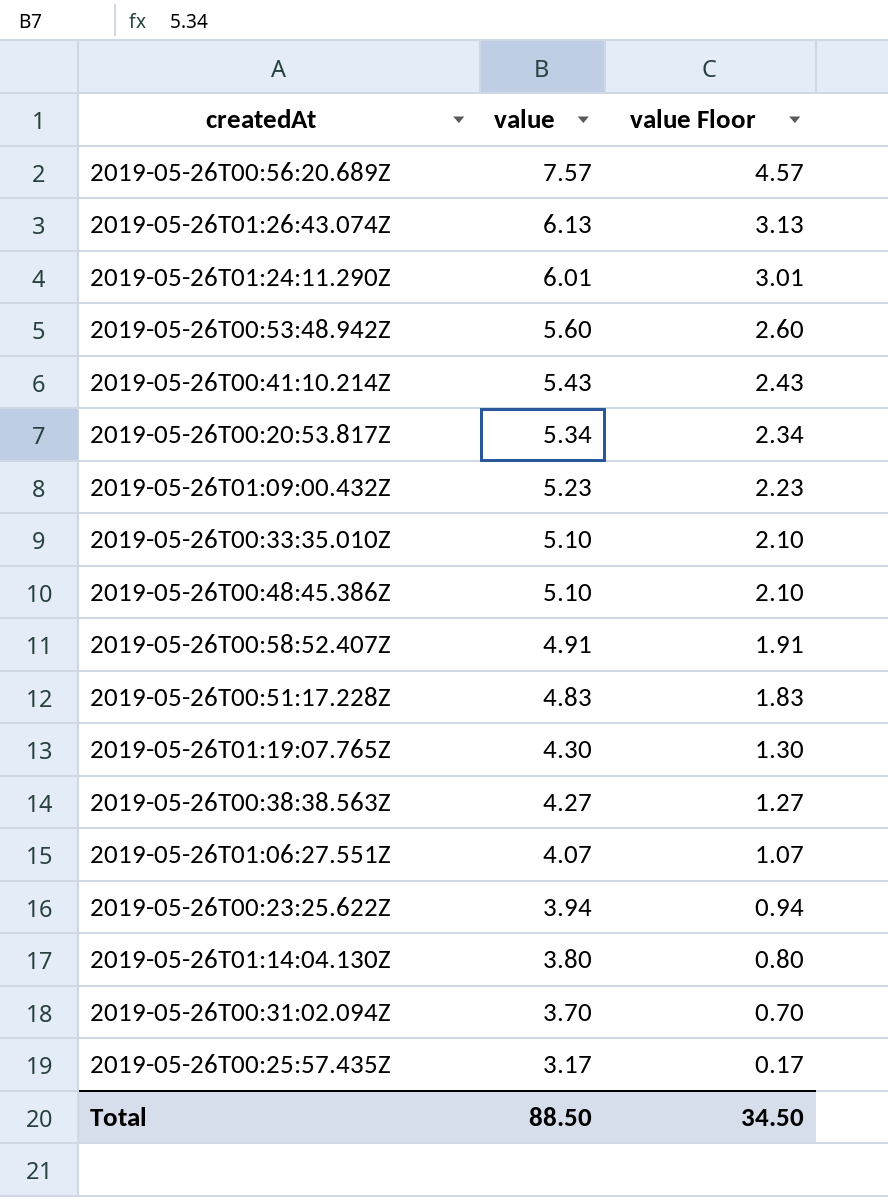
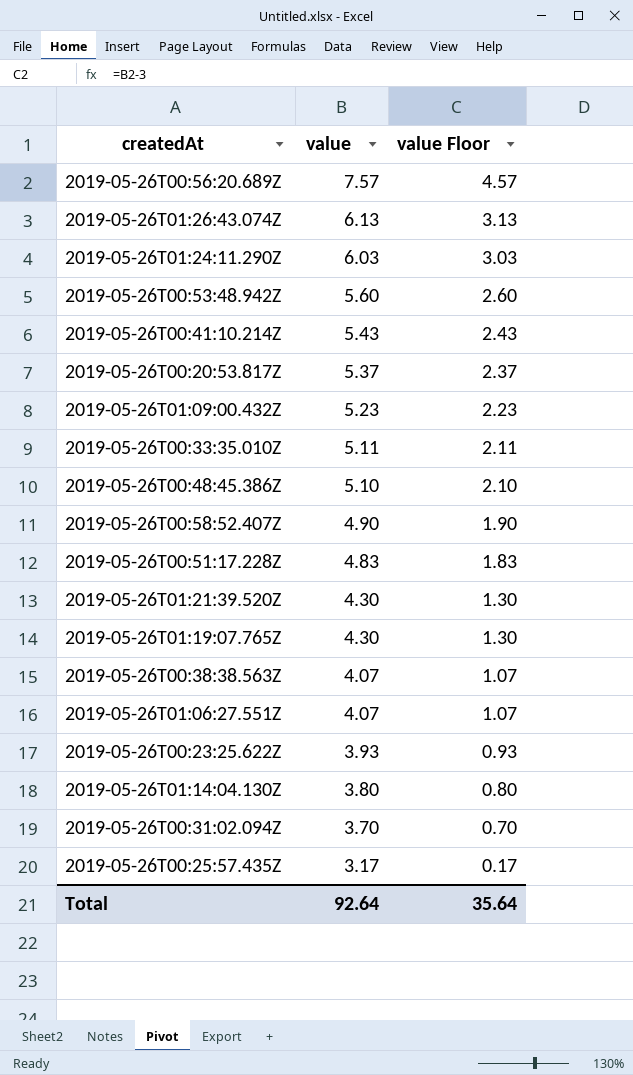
2019-05-26T01:24:11.290Z | value: 6.01 -> 6.03
2019-05-26T01:24:11.290Z | value Floor: 3.01 -> 3.03
2019-05-26T00:20:53.817Z | value: 5.34 -> 5.37
2019-05-26T00:20:53.817Z | value Floor: 2.34 -> 2.37
2019-05-26T00:33:35.010Z | value: 5.10 -> 5.11
2019-05-26T00:33:35.010Z | value Floor: 2.10 -> 2.11
2019-05-26T00:58:52.407Z | value: 4.91 -> 4.90
2019-05-26T00:58:52.407Z | value Floor: 1.91 -> 1.90
row 2019-05-26T01:21:39.520Z: none -> 4.30 | 1.30
2019-05-26T00:38:38.563Z | value: 4.27 -> 4.07
2019-05-26T00:38:38.563Z | value Floor: 1.27 -> 1.07
2019-05-26T00:23:25.622Z | value: 3.94 -> 3.93
2019-05-26T00:23:25.622Z | value Floor: 0.94 -> 0.93
Total | value: 88.50 -> 92.64
Total | value Floor: 34.50 -> 35.64

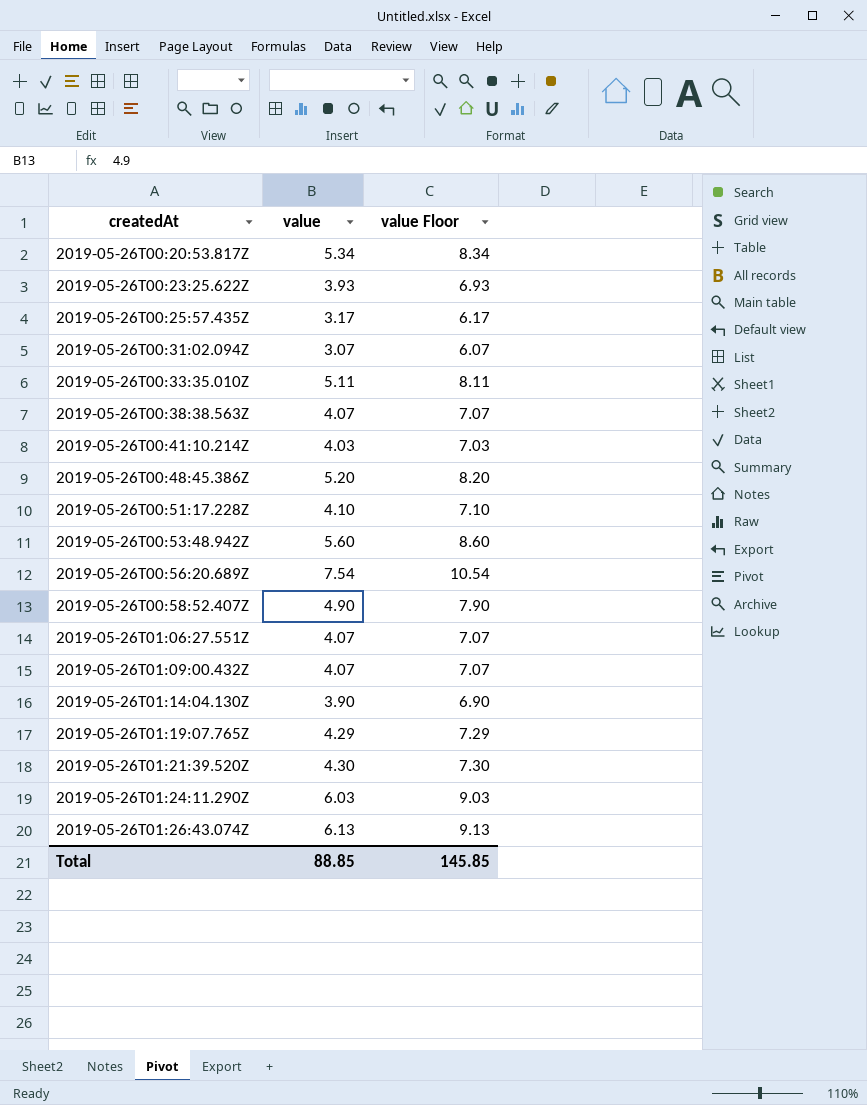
row order: value descending -> createdAt ascending
column value Floor | formula: [value] - 3 -> [value] + 3
2019-05-26T00:20:53.817Z | value: 5.37 -> 5.34
2019-05-26T00:31:02.094Z | value: 3.70 -> 3.07
2019-05-26T00:41:10.214Z | value: 5.43 -> 4.03
2019-05-26T00:48:45.386Z | value: 5.10 -> 5.20
2019-05-26T00:51:17.228Z | value: 4.83 -> 4.10
2019-05-26T00:56:20.689Z | value: 7.57 -> 7.54
2019-05-26T01:09:00.432Z | value: 5.23 -> 4.07
2019-05-26T01:14:04.130Z | value: 3.80 -> 3.90
2019-05-26T01:19:07.765Z | value: 4.30 -> 4.29
Total | value: 92.64 -> 88.85
Total | value Floor: 35.64 -> 145.85

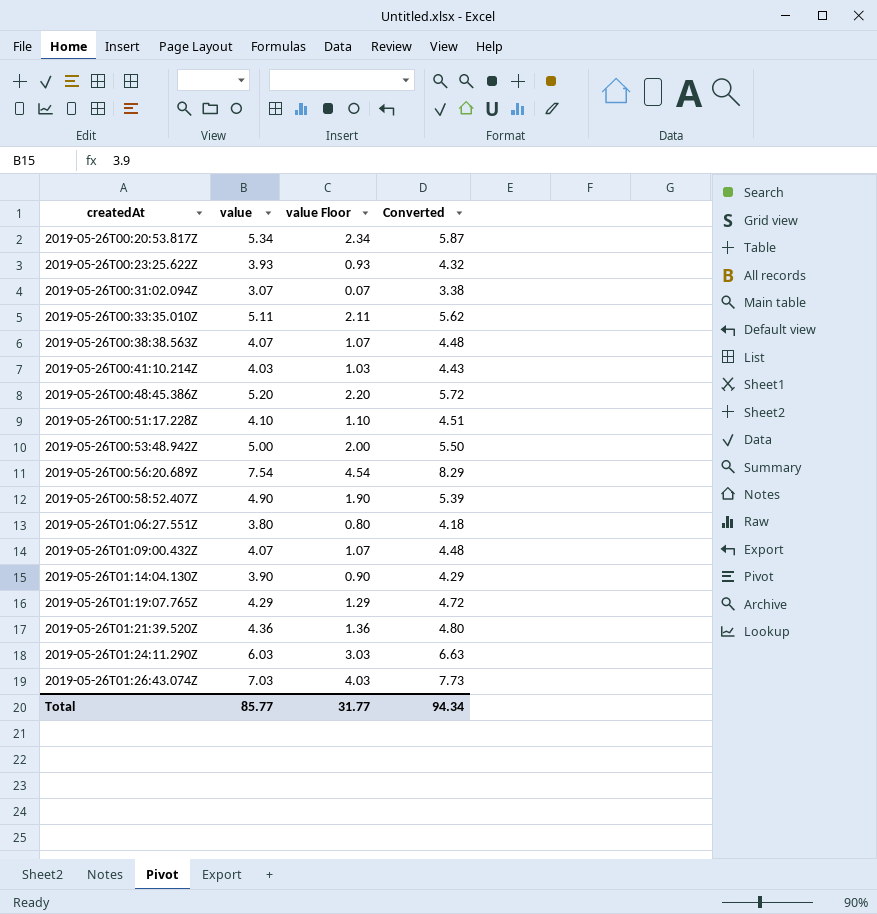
column value Floor | formula: [value] + 3 -> [value] - 3
column Converted | formula: none -> [value] * 1.1
row 2019-05-26T00:25:57.435Z: 3.17 | 6.17 -> none
2019-05-26T00:53:48.942Z | value: 5.60 -> 5.00
2019-05-26T01:06:27.551Z | value: 4.07 -> 3.80
2019-05-26T01:21:39.520Z | value: 4.30 -> 4.36
2019-05-26T01:26:43.074Z | value: 6.13 -> 7.03
Total | value: 88.85 -> 85.77
Total | value Floor: 145.85 -> 31.77

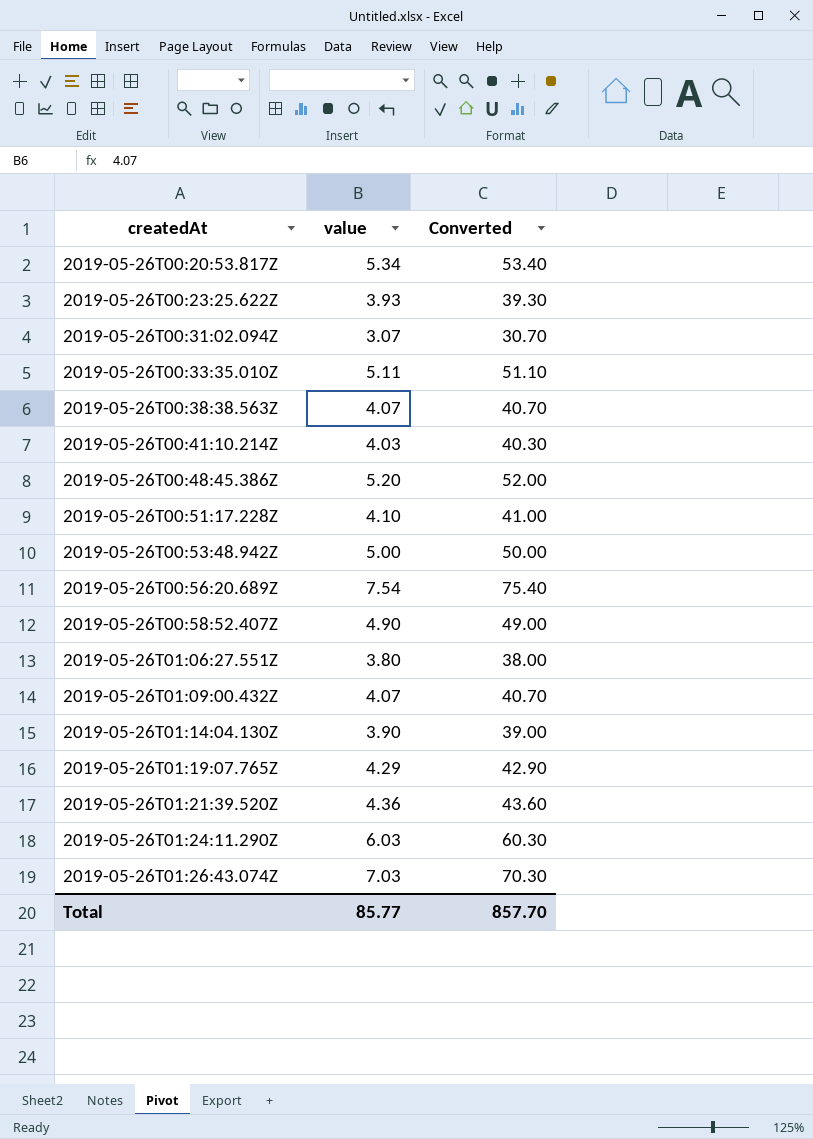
column value Floor | formula: [value] - 3 -> none
column Converted | formula: [value] * 1.1 -> [value] * 10
Total | Converted: 94.34 -> 857.70

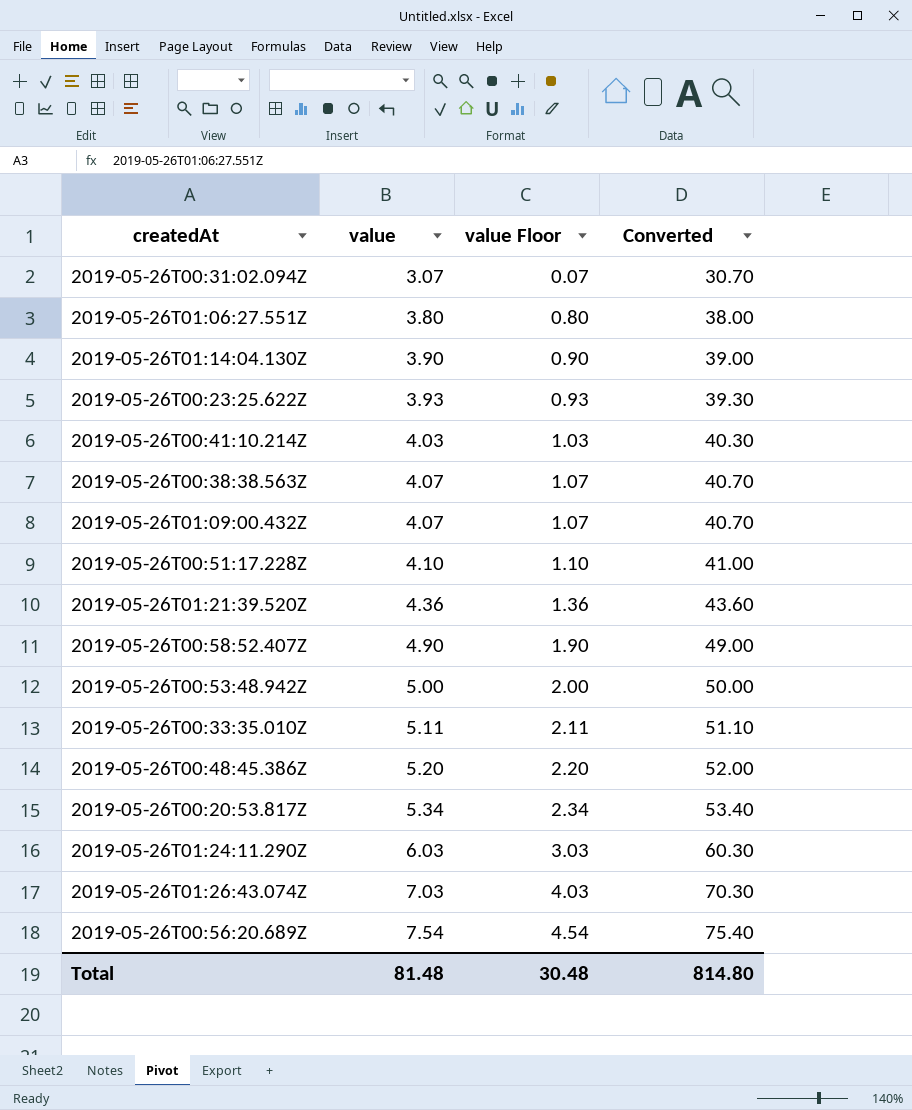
row order: createdAt ascending -> value ascending
column value Floor | formula: none -> [value] - 3
row 2019-05-26T01:19:07.765Z: 4.29 | 42.90 -> none
Total | value: 85.77 -> 81.48
Total | Converted: 857.70 -> 814.80

